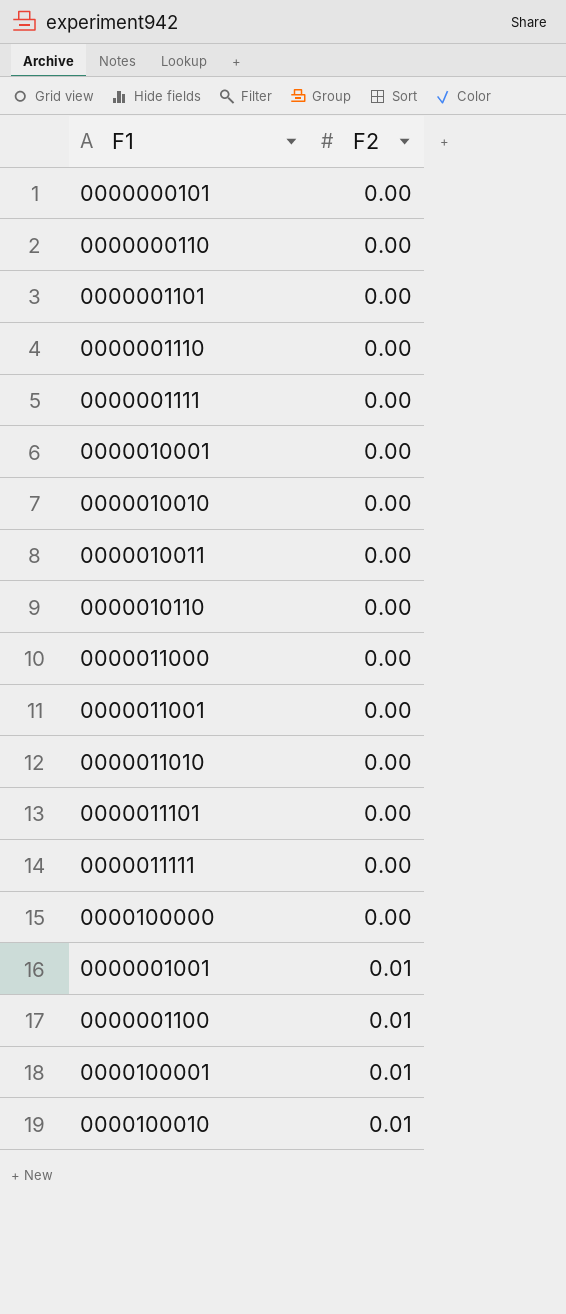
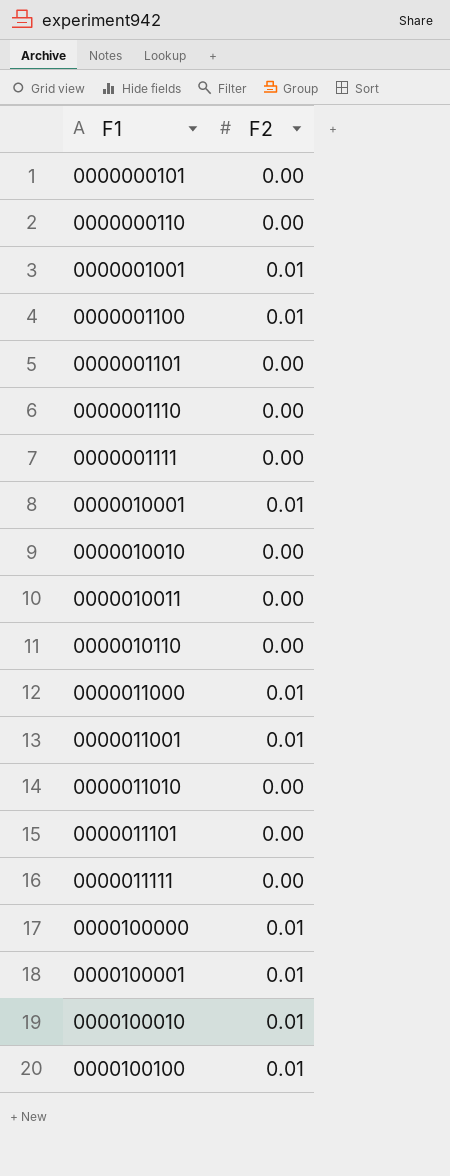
row order: F2 ascending -> F1 ascending
0000010001 | F2: 0.00 -> 0.01
0000011000 | F2: 0.00 -> 0.01
0000011001 | F2: 0.00 -> 0.01
0000100000 | F2: 0.00 -> 0.01
row 0000100100: none -> 0.01

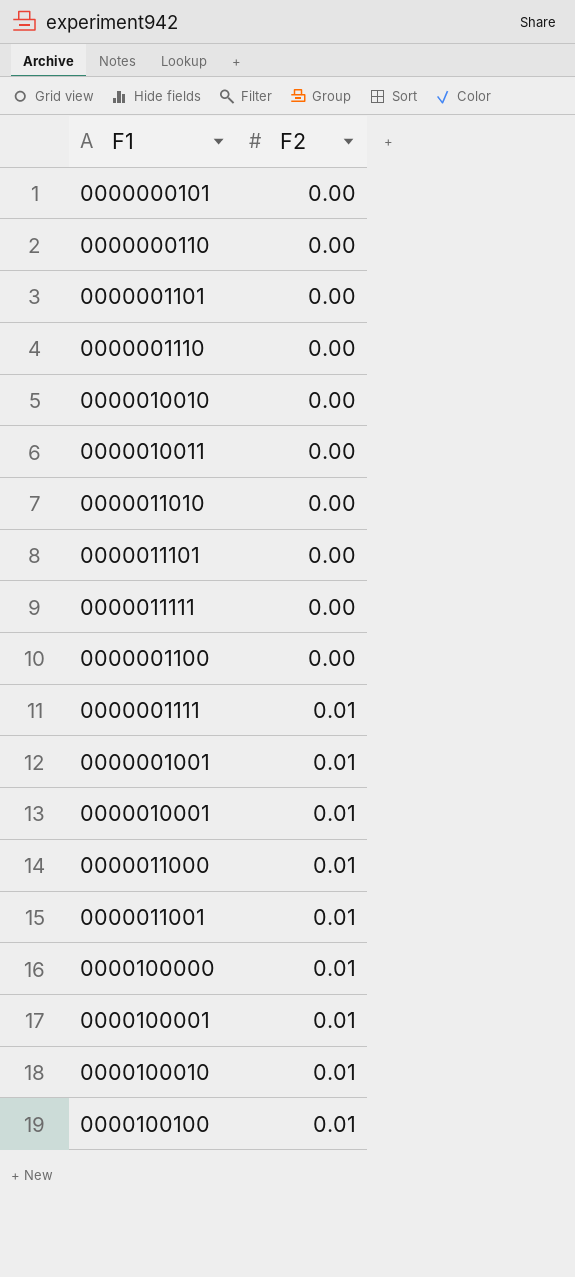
row order: F1 ascending -> F2 ascending
row 0000010110: 0.00 -> none
0000001100 | F2: 0.01 -> 0.00
0000001111 | F2: 0.00 -> 0.01

